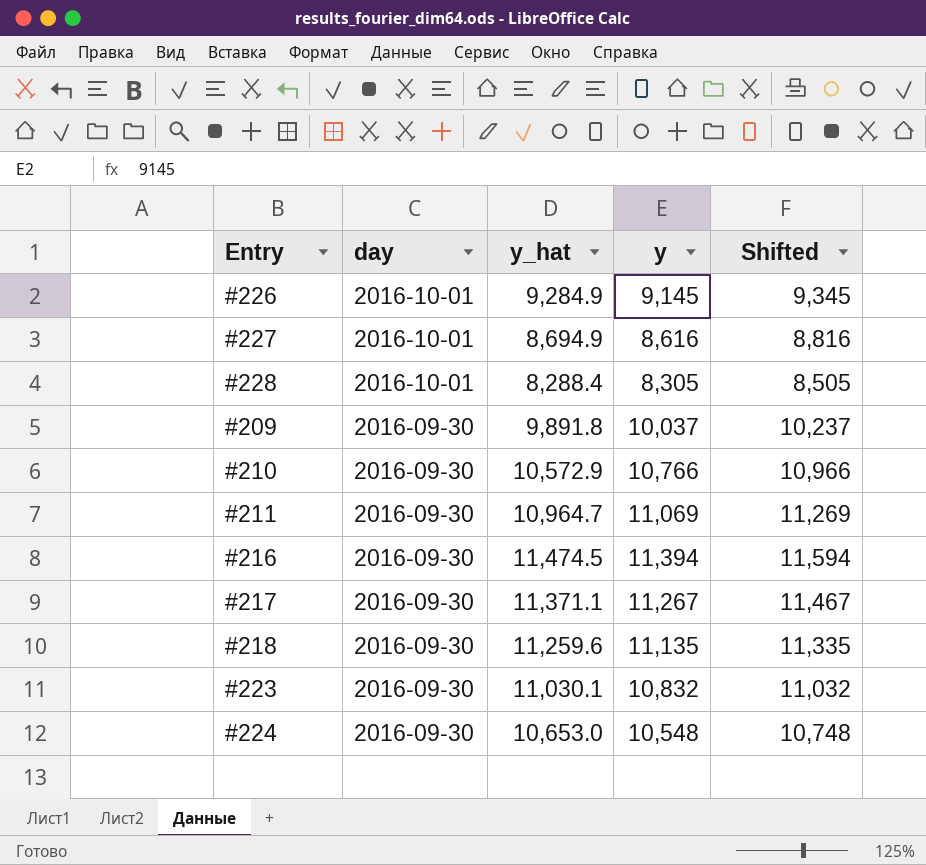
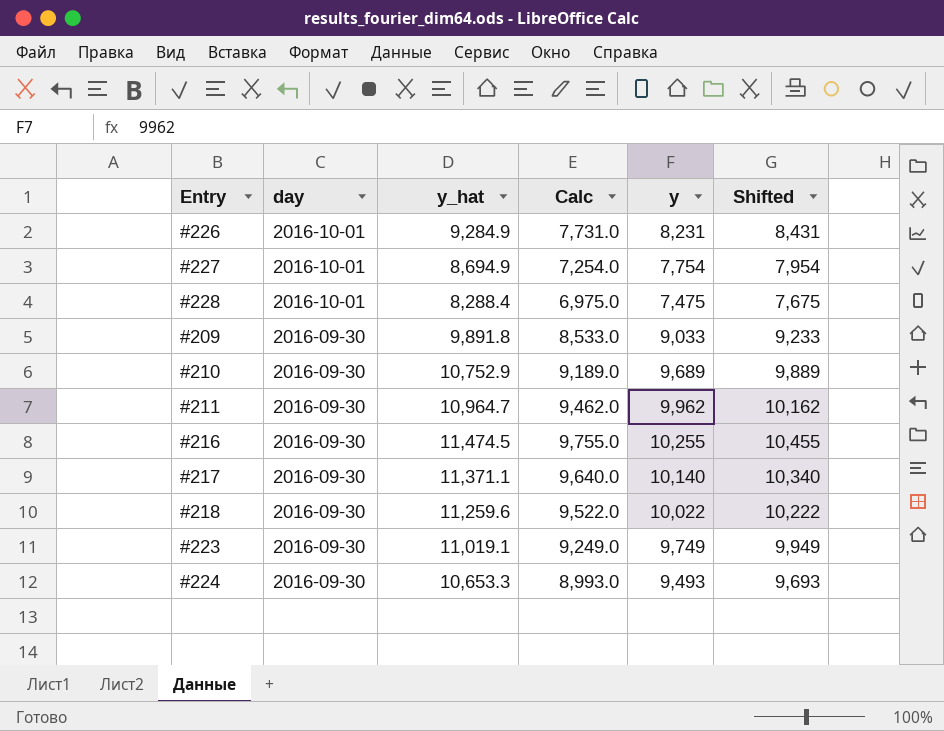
column Calc | formula: none -> [y] - 500
#226 | y: 9,145 -> 8,231
#226 | Shifted: 9,345 -> 8,431
#227 | y: 8,616 -> 7,754
#227 | Shifted: 8,816 -> 7,954
#228 | y: 8,305 -> 7,475
#228 | Shifted: 8,505 -> 7,675
#209 | y: 10,037 -> 9,033
#209 | Shifted: 10,237 -> 9,233
#210 | y_hat: 10,572.9 -> 10,752.9
#210 | y: 10,766 -> 9,689
#210 | Shifted: 10,966 -> 9,889
#211 | y: 11,069 -> 9,962
#211 | Shifted: 11,269 -> 10,162
#216 | y: 11,394 -> 10,255
#216 | Shifted: 11,594 -> 10,455
#217 | y: 11,267 -> 10,140
#217 | Shifted: 11,467 -> 10,340
#218 | y: 11,135 -> 10,022
#218 | Shifted: 11,335 -> 10,222
#223 | y_hat: 11,030.1 -> 11,019.1
#223 | y: 10,832 -> 9,749
#223 | Shifted: 11,032 -> 9,949
#224 | y_hat: 10,653.0 -> 10,653.3
#224 | y: 10,548 -> 9,493
#224 | Shifted: 10,748 -> 9,693

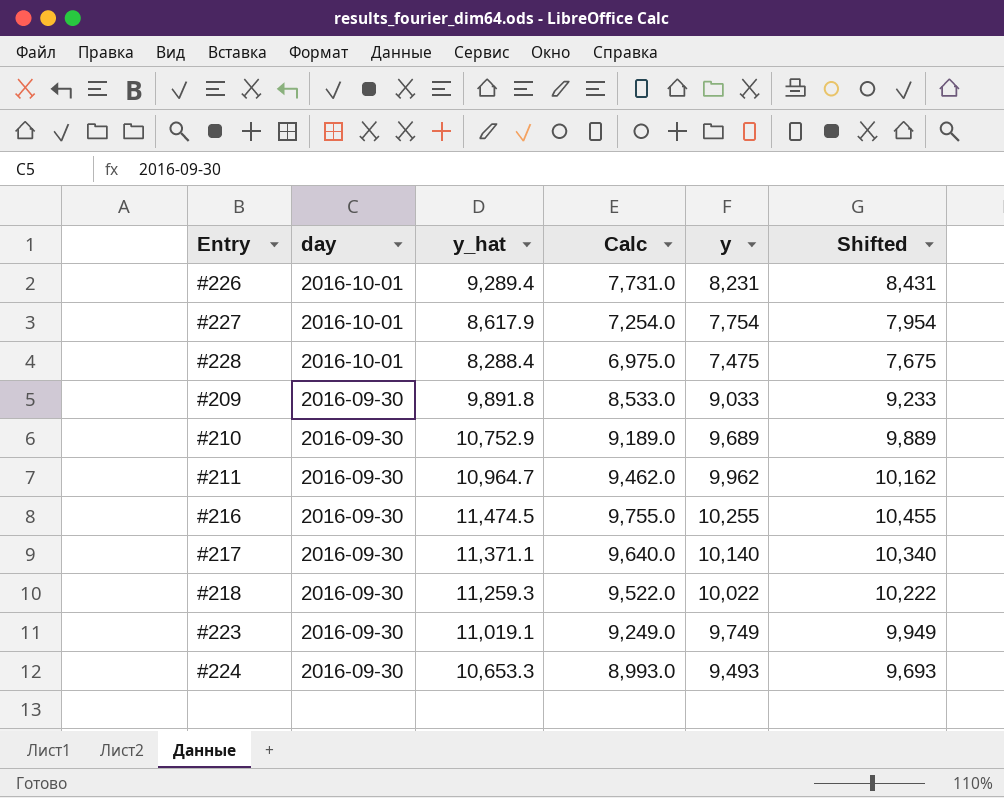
#226 | y_hat: 9,284.9 -> 9,289.4
#227 | y_hat: 8,694.9 -> 8,617.9
#218 | y_hat: 11,259.6 -> 11,259.3

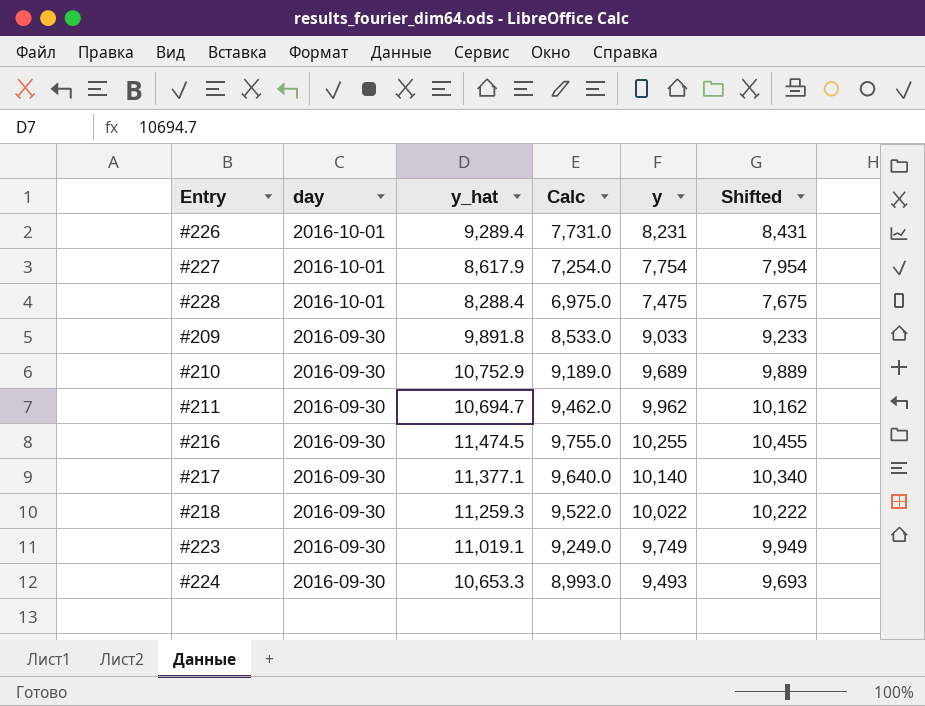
#211 | y_hat: 10,964.7 -> 10,694.7
#217 | y_hat: 11,371.1 -> 11,377.1

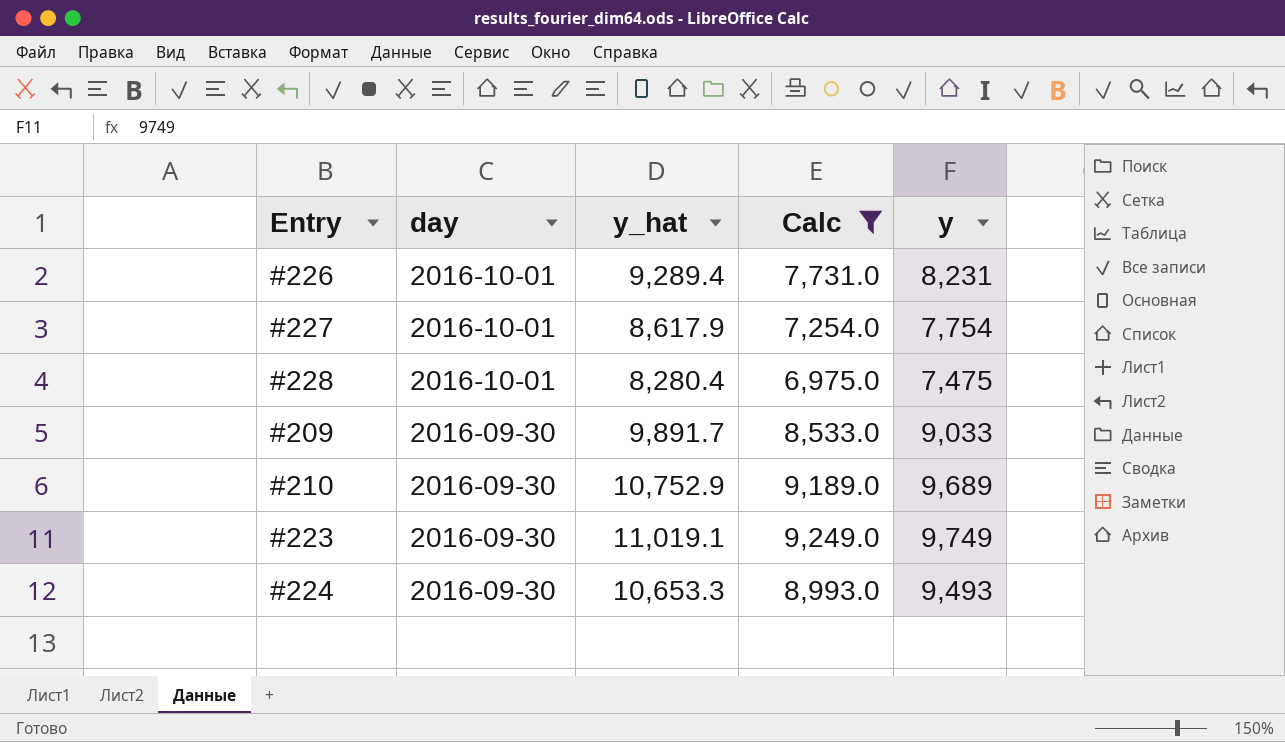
filter: none -> Calc <= 9,249.0
column Shifted | formula: [y] + 200 -> none
#228 | y_hat: 8,288.4 -> 8,280.4
#209 | y_hat: 9,891.8 -> 9,891.7

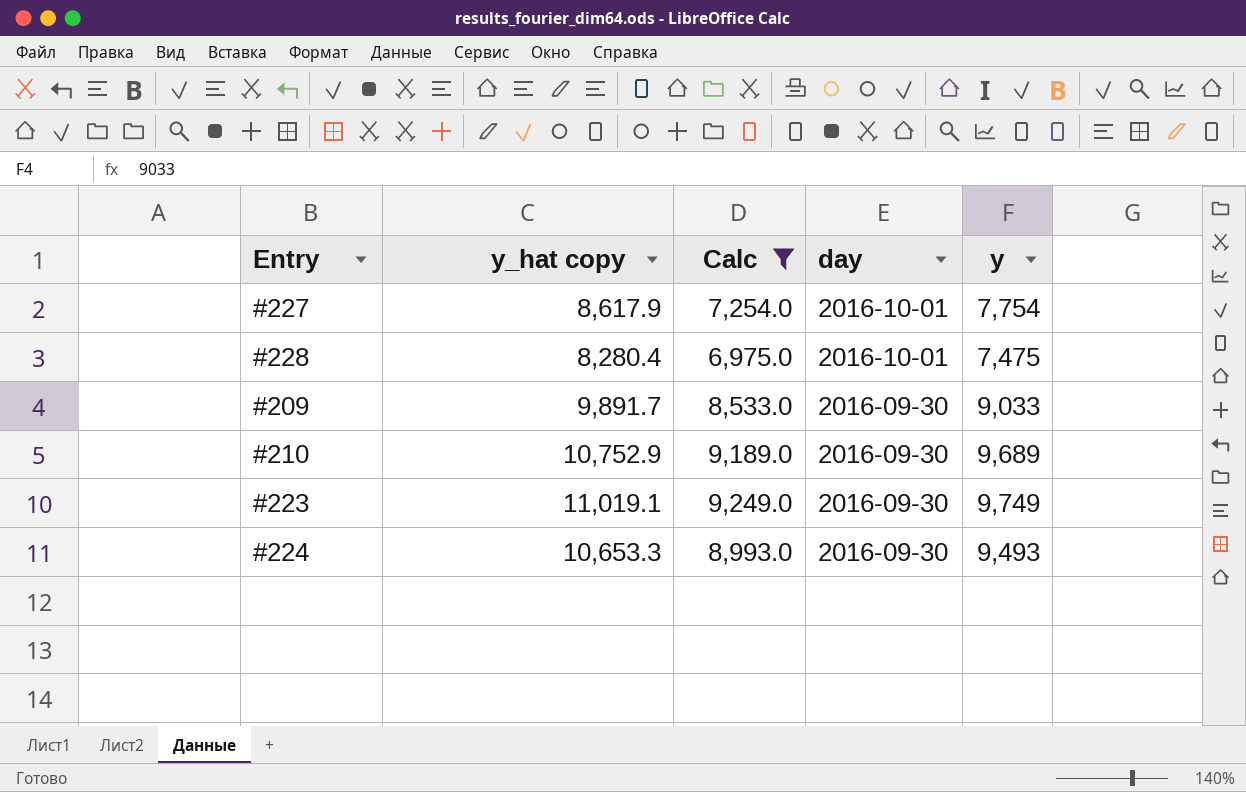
column name: y_hat -> y_hat copy
column day | position: 2 -> 4
row #226: 2016-10-01 | 9,289.4 | 7,731.0 | 8,231 -> none

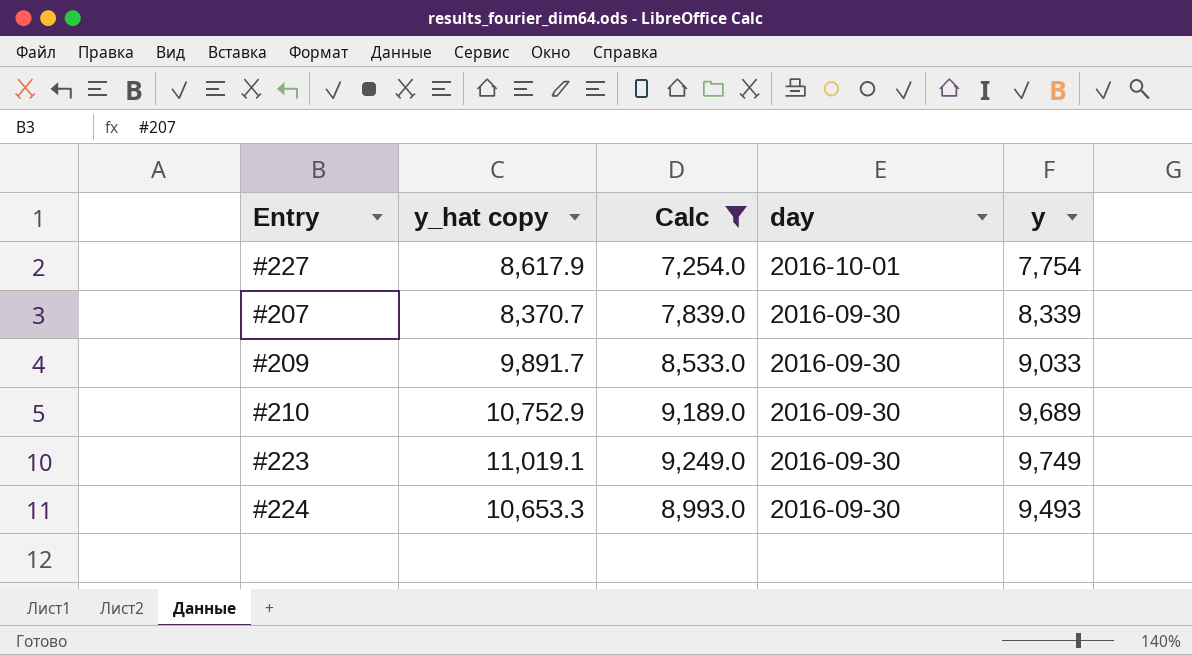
row #228: 8,280.4 | 6,975.0 | 2016-10-01 | 7,475 -> none
row #207: none -> 8,370.7 | 7,839.0 | 2016-09-30 | 8,339

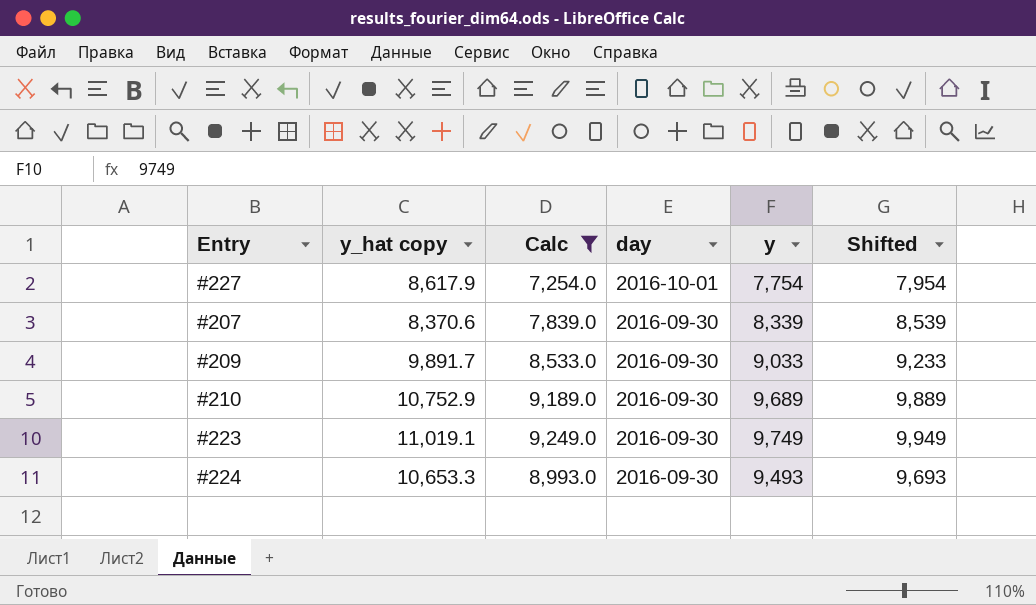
column Shifted | formula: none -> [y] + 200
#207 | y_hat copy: 8,370.7 -> 8,370.6

